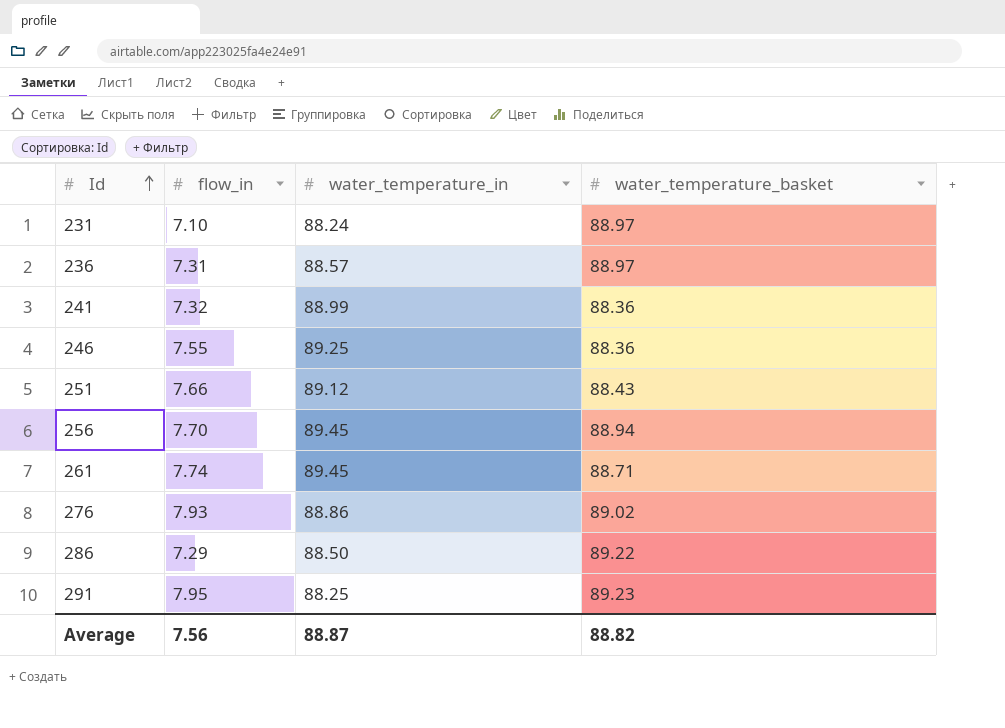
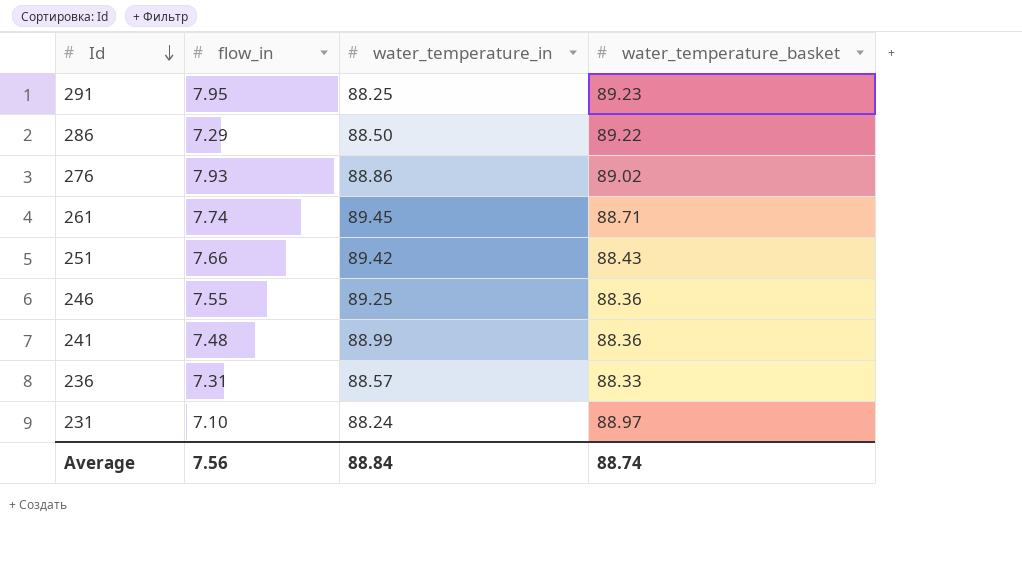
row order: Id ascending -> Id descending
row 256: 7.70 | 89.45 | 88.94 -> none
251 | water_temperature_in: 89.12 -> 89.42
241 | flow_in: 7.32 -> 7.48
236 | water_temperature_basket: 88.97 -> 88.33
Average | water_temperature_in: 88.87 -> 88.84
Average | water_temperature_basket: 88.82 -> 88.74

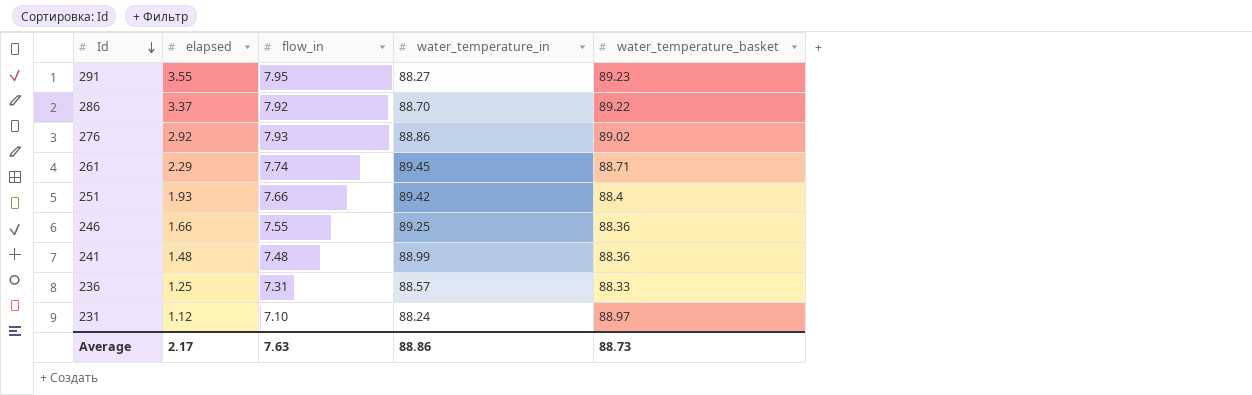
column elapsed | position: none -> 2
291 | water_temperature_in: 88.25 -> 88.27
286 | flow_in: 7.29 -> 7.92
286 | water_temperature_in: 88.50 -> 88.70
251 | water_temperature_basket: 88.43 -> 88.4
Average | flow_in: 7.56 -> 7.63
Average | water_temperature_in: 88.84 -> 88.86
Average | water_temperature_basket: 88.74 -> 88.73

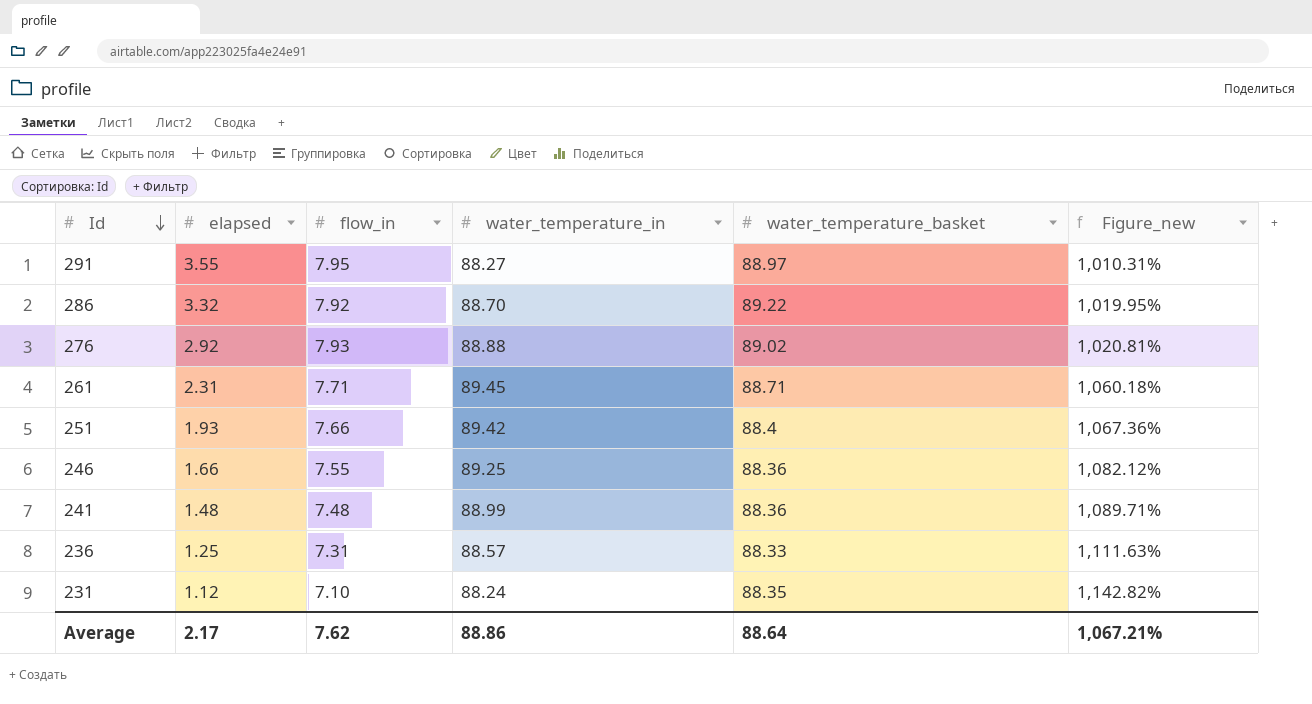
column Figure_new | formula: none -> ([water_temperature_in] - [flow_in]) / [flow_in]
291 | water_temperature_basket: 89.23 -> 88.97
286 | elapsed: 3.37 -> 3.32
276 | water_temperature_in: 88.86 -> 88.88
261 | elapsed: 2.29 -> 2.31
261 | flow_in: 7.74 -> 7.71
231 | water_temperature_basket: 88.97 -> 88.35
Average | flow_in: 7.63 -> 7.62
Average | water_temperature_basket: 88.73 -> 88.64

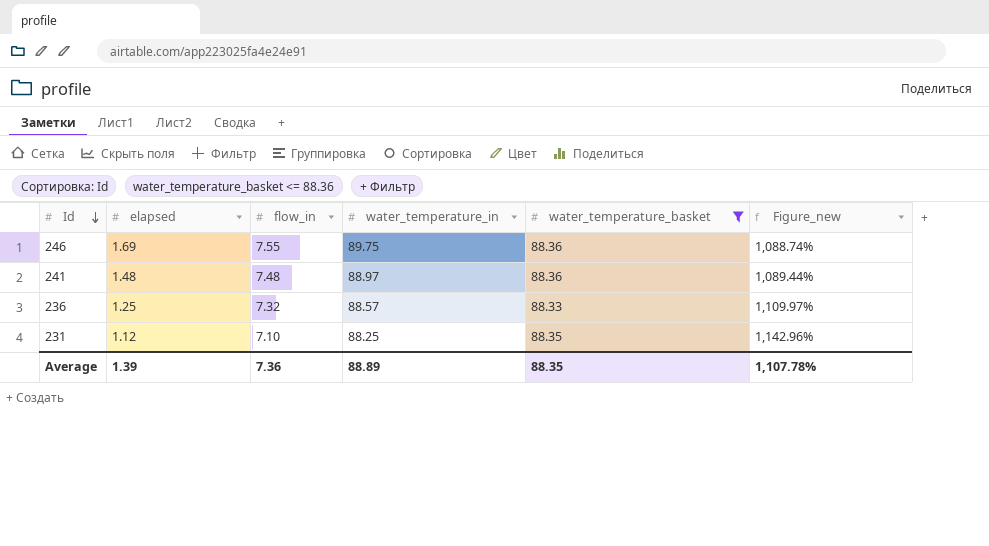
filter: none -> water_temperature_basket <= 88.36
246 | elapsed: 1.66 -> 1.69
246 | water_temperature_in: 89.25 -> 89.75
246 | Figure_new: 1,082.12% -> 1,088.74%
241 | water_temperature_in: 88.99 -> 88.97
241 | Figure_new: 1,089.71% -> 1,089.44%
236 | flow_in: 7.31 -> 7.32
236 | Figure_new: 1,111.63% -> 1,109.97%
231 | water_temperature_in: 88.24 -> 88.25
231 | Figure_new: 1,142.82% -> 1,142.96%
Average | elapsed: 2.17 -> 1.39
Average | flow_in: 7.62 -> 7.36
Average | water_temperature_in: 88.86 -> 88.89
Average | water_temperature_basket: 88.64 -> 88.35
Average | Figure_new: 1,067.21% -> 1,107.78%

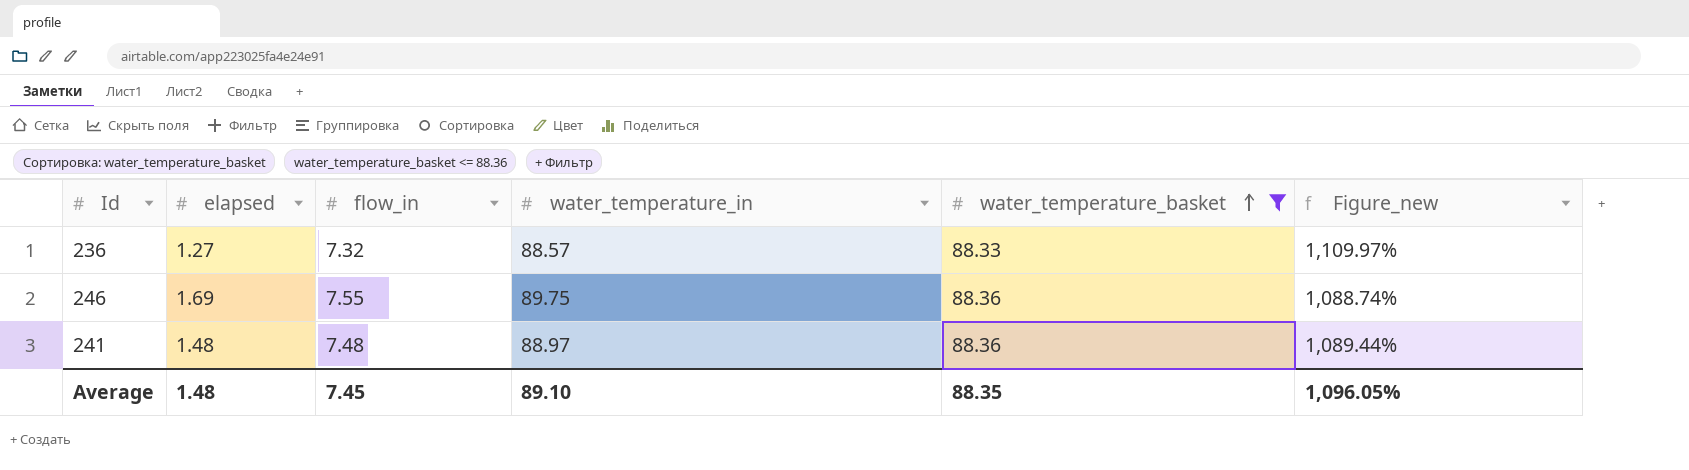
row order: Id descending -> water_temperature_basket ascending
row 231: 1.12 | 7.10 | 88.25 | 88.35 | 1,142.96% -> none
236 | elapsed: 1.25 -> 1.27
Average | elapsed: 1.39 -> 1.48
Average | flow_in: 7.36 -> 7.45
Average | water_temperature_in: 88.89 -> 89.10
Average | Figure_new: 1,107.78% -> 1,096.05%

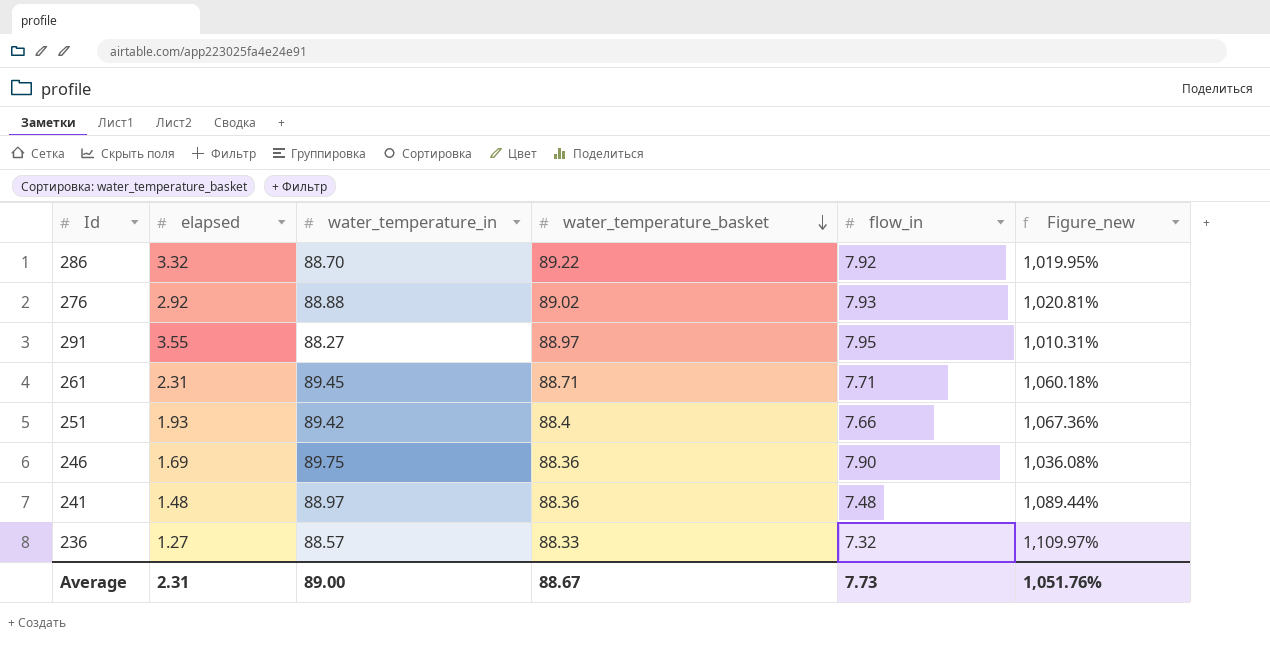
filter: water_temperature_basket <= 88.36 -> none
row order: water_temperature_basket ascending -> water_temperature_basket descending
column flow_in | position: 3 -> 5
246 | flow_in: 7.55 -> 7.90
246 | Figure_new: 1,088.74% -> 1,036.08%
Average | elapsed: 1.48 -> 2.31
Average | water_temperature_in: 89.10 -> 89.00
Average | water_temperature_basket: 88.35 -> 88.67
Average | flow_in: 7.45 -> 7.73
Average | Figure_new: 1,096.05% -> 1,051.76%

